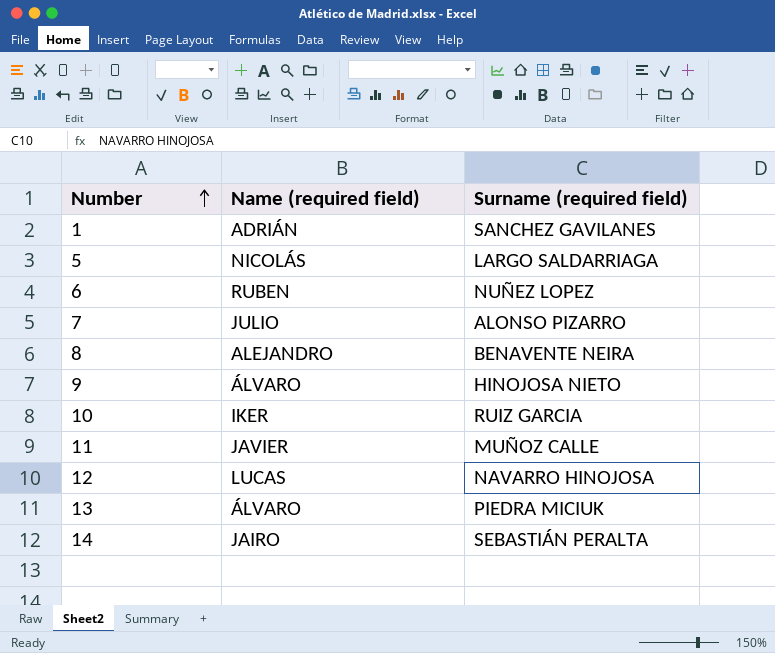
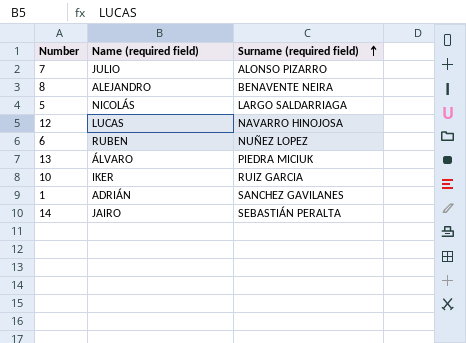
row order: Number ascending -> Surname (required field) ascending
row 9: ÁLVARO | HINOJOSA NIETO -> none
row 11: JAVIER | MUÑOZ CALLE -> none

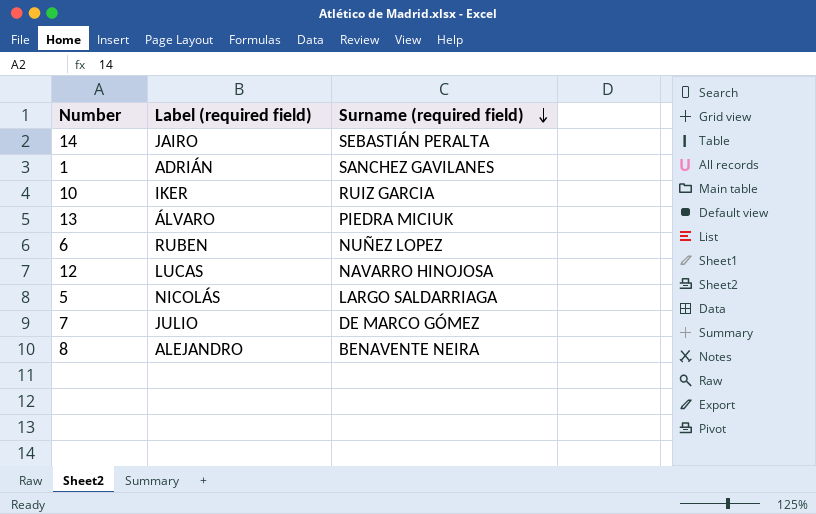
row order: Surname (required field) ascending -> Surname (required field) descending
column name: Name (required field) -> Label (required field)
7 | Surname (required field): ALONSO PIZARRO -> DE MARCO GÓMEZ

